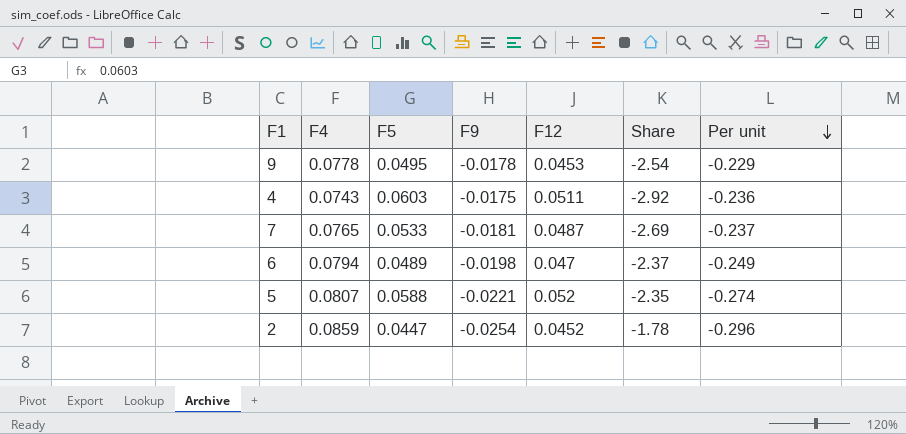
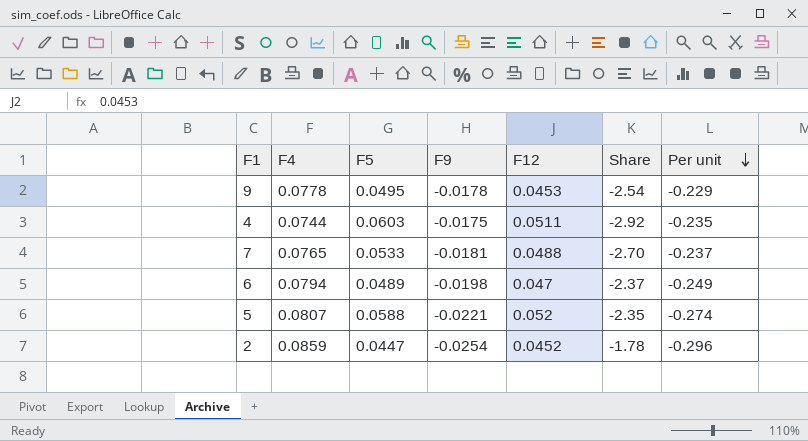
4 | F4: 0.0743 -> 0.0744
4 | Per unit: -0.236 -> -0.235
7 | F12: 0.0487 -> 0.0488
7 | Share: -2.69 -> -2.70

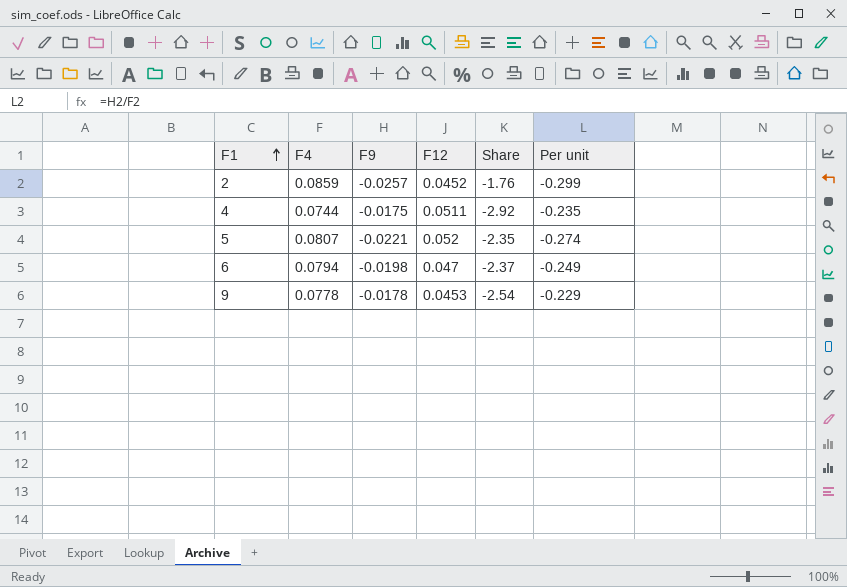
row order: Per unit descending -> F1 ascending
column F5 | position: 3 -> none
row 7: 0.0765 | 0.0533 | -0.0181 | 0.0488 | -2.70 | -0.237 -> none
2 | F9: -0.0254 -> -0.0257
2 | Share: -1.78 -> -1.76
2 | Per unit: -0.296 -> -0.299

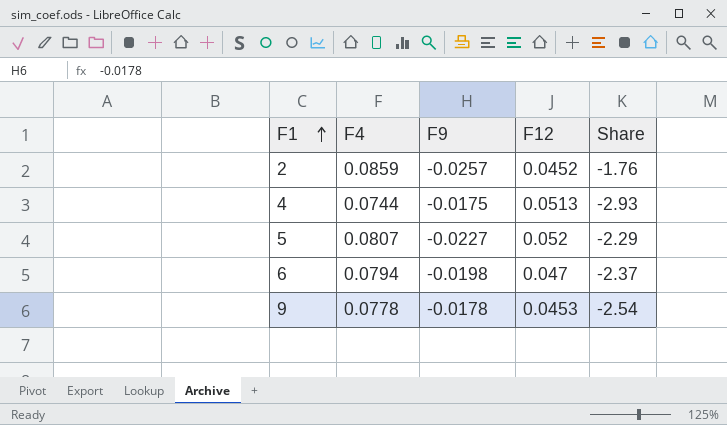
column Per unit | formula: [F9] / [F4] -> none
4 | F12: 0.0511 -> 0.0513
4 | Share: -2.92 -> -2.93
5 | F9: -0.0221 -> -0.0227
5 | Share: -2.35 -> -2.29

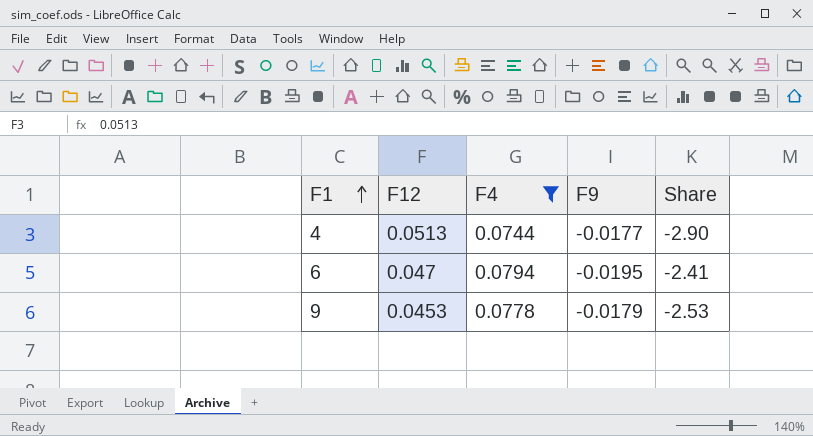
filter: none -> F4 <= 0.0794
column F12 | position: 4 -> 2
4 | F9: -0.0175 -> -0.0177
4 | Share: -2.93 -> -2.90
6 | F9: -0.0198 -> -0.0195
6 | Share: -2.37 -> -2.41
9 | F9: -0.0178 -> -0.0179
9 | Share: -2.54 -> -2.53

